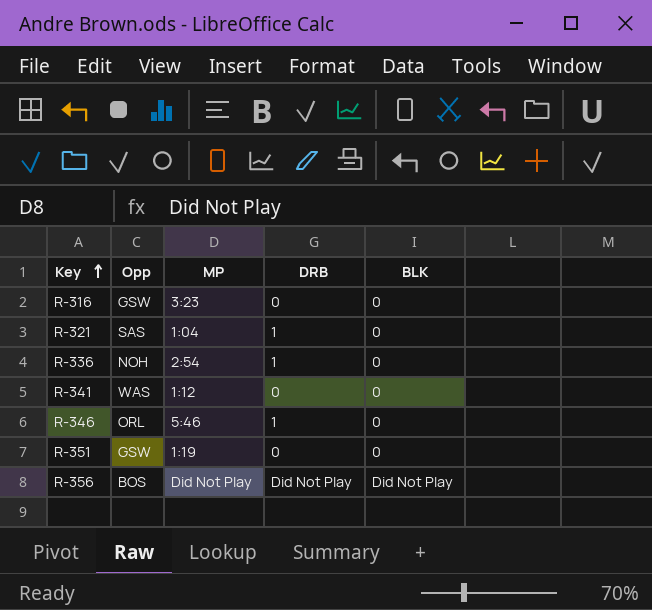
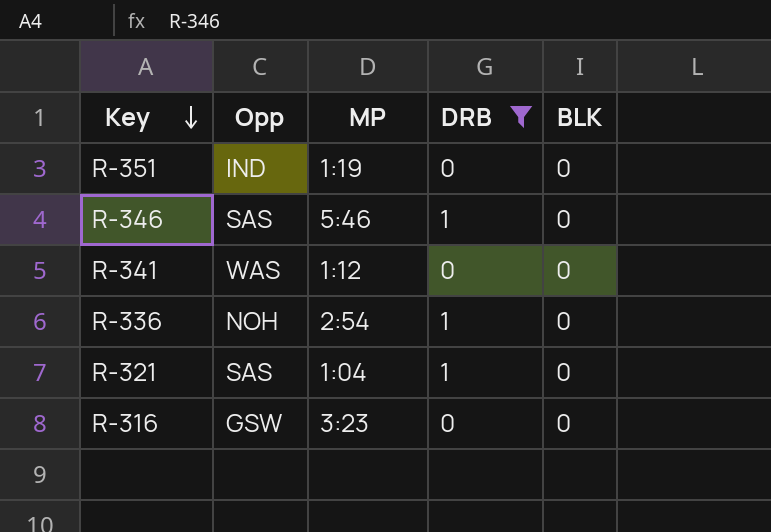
filter: none -> DRB != Did Not Play
row order: Key ascending -> Key descending
R-351 | Opp: GSW -> IND
R-346 | Opp: ORL -> SAS

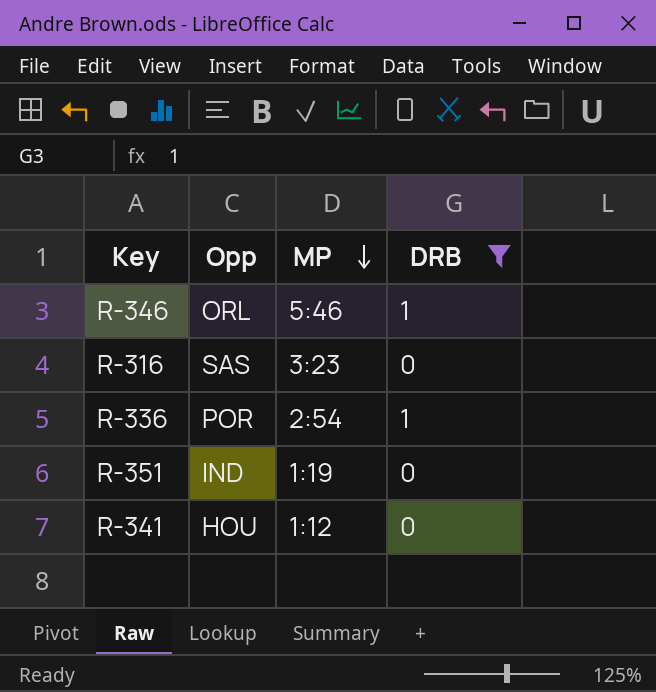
row order: Key descending -> MP descending
column BLK | position: 5 -> none
row R-321: SAS | 1:04 | 1 | 0 -> none
R-346 | Opp: SAS -> ORL
R-316 | Opp: GSW -> SAS
R-336 | Opp: NOH -> POR
R-341 | Opp: WAS -> HOU

